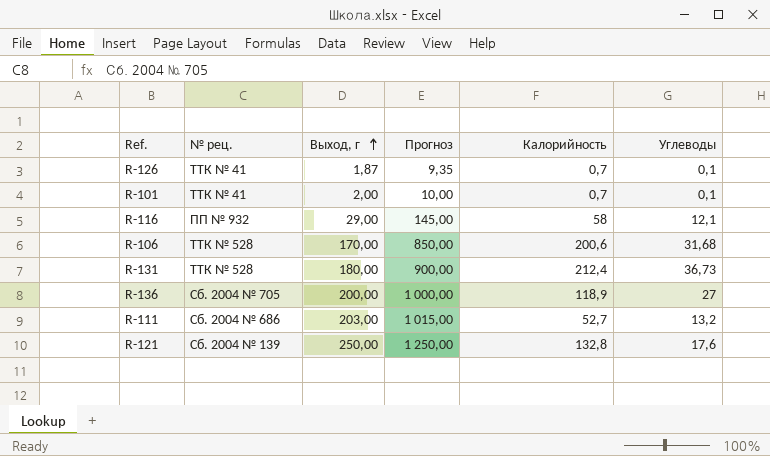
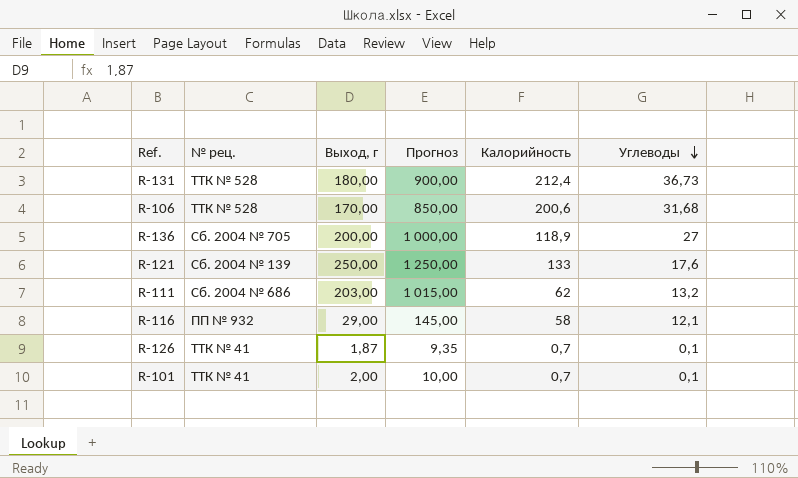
row order: Выход, г ascending -> Углеводы descending
R-121 | Калорийность: 132,8 -> 133
R-111 | Калорийность: 52,7 -> 62

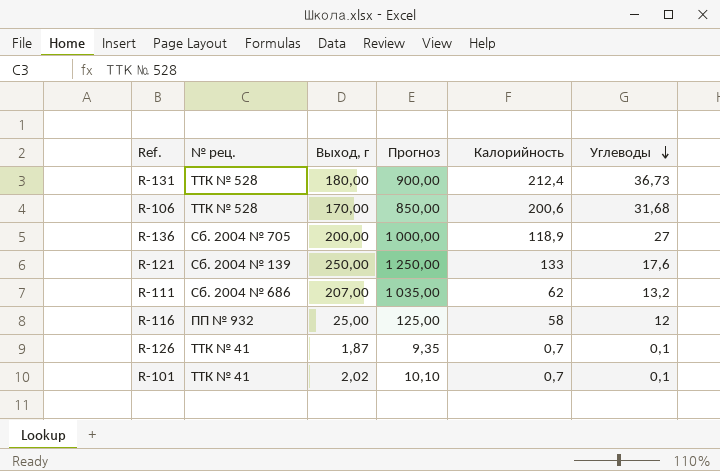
R-111 | Выход, г: 203,00 -> 207,00
R-111 | Прогноз: 1 015,00 -> 1 035,00
R-116 | Выход, г: 29,00 -> 25,00
R-116 | Прогноз: 145,00 -> 125,00
R-116 | Углеводы: 12,1 -> 12
R-101 | Выход, г: 2,00 -> 2,02
R-101 | Прогноз: 10,00 -> 10,10

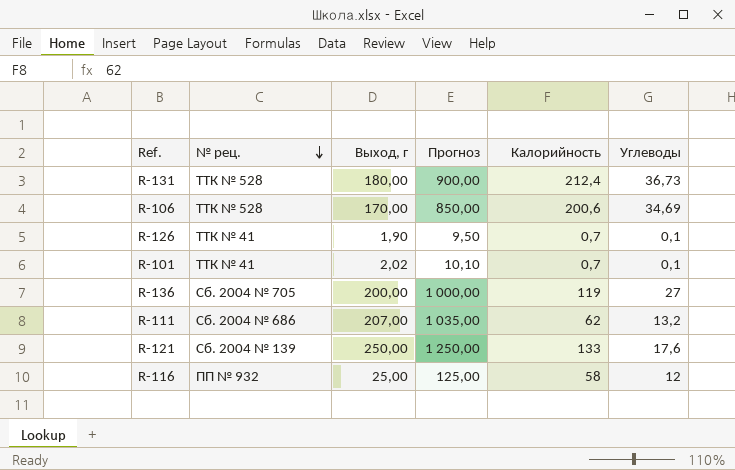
row order: Углеводы descending -> № рец. descending
R-106 | Углеводы: 31,68 -> 34,69
R-126 | Выход, г: 1,87 -> 1,90
R-126 | Прогноз: 9,35 -> 9,50
R-136 | Калорийность: 118,9 -> 119

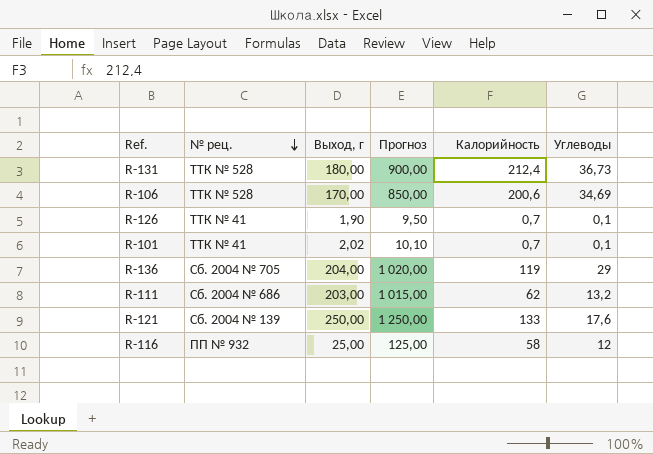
R-136 | Выход, г: 200,00 -> 204,00
R-136 | Прогноз: 1 000,00 -> 1 020,00
R-136 | Углеводы: 27 -> 29
R-111 | Выход, г: 207,00 -> 203,00
R-111 | Прогноз: 1 035,00 -> 1 015,00

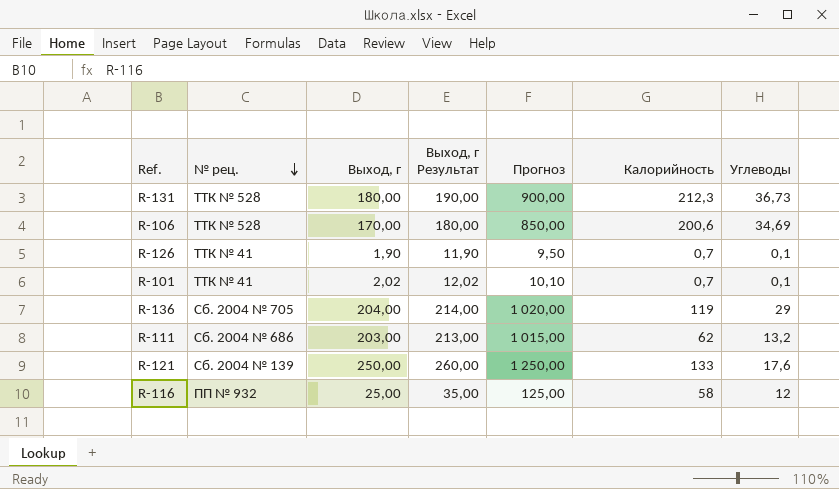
column Выход, г Результат | formula: none -> [Выход, г] + 10
R-131 | Калорийность: 212,4 -> 212,3

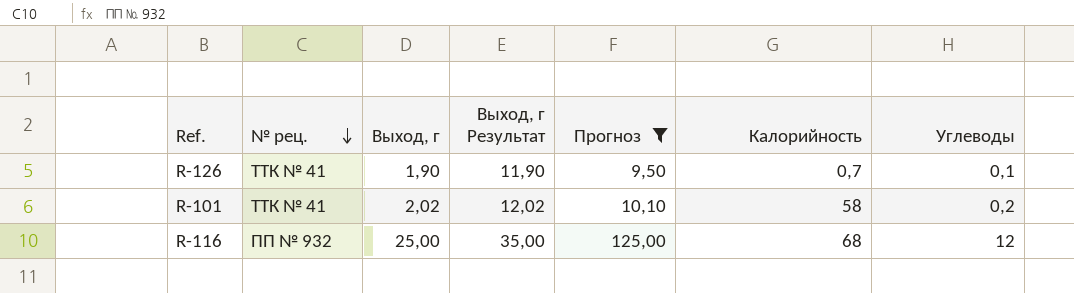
filter: none -> Прогноз <= 125,00
R-101 | Калорийность: 0,7 -> 58
R-101 | Углеводы: 0,1 -> 0,2
R-116 | Калорийность: 58 -> 68

